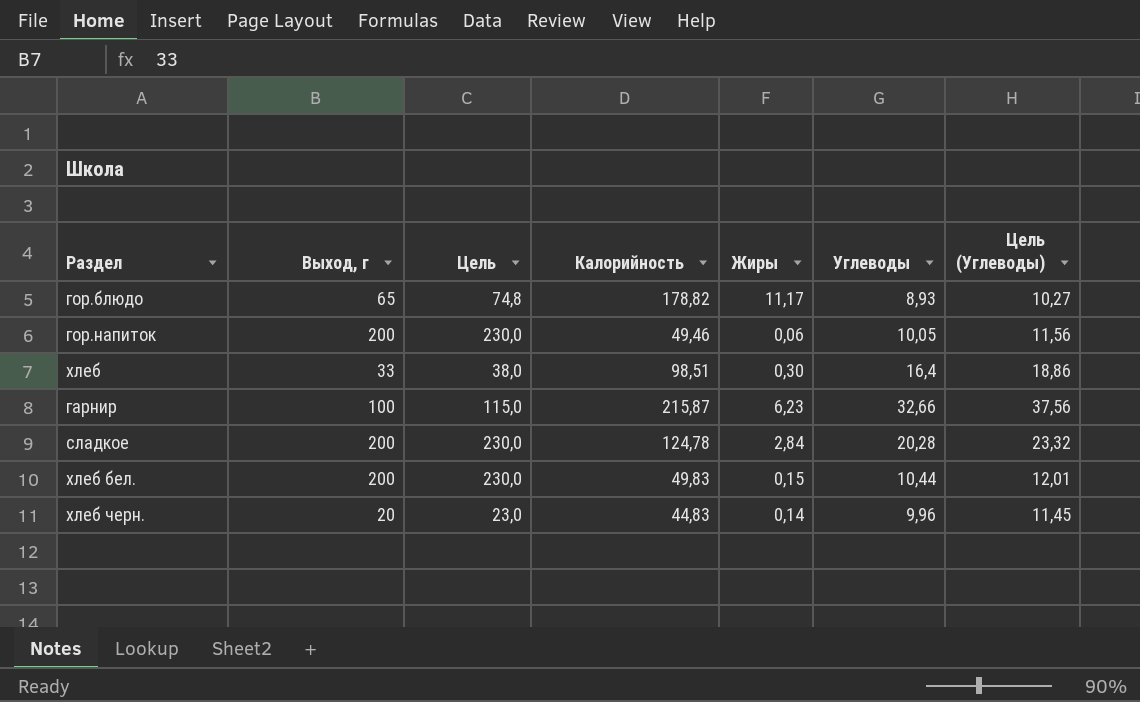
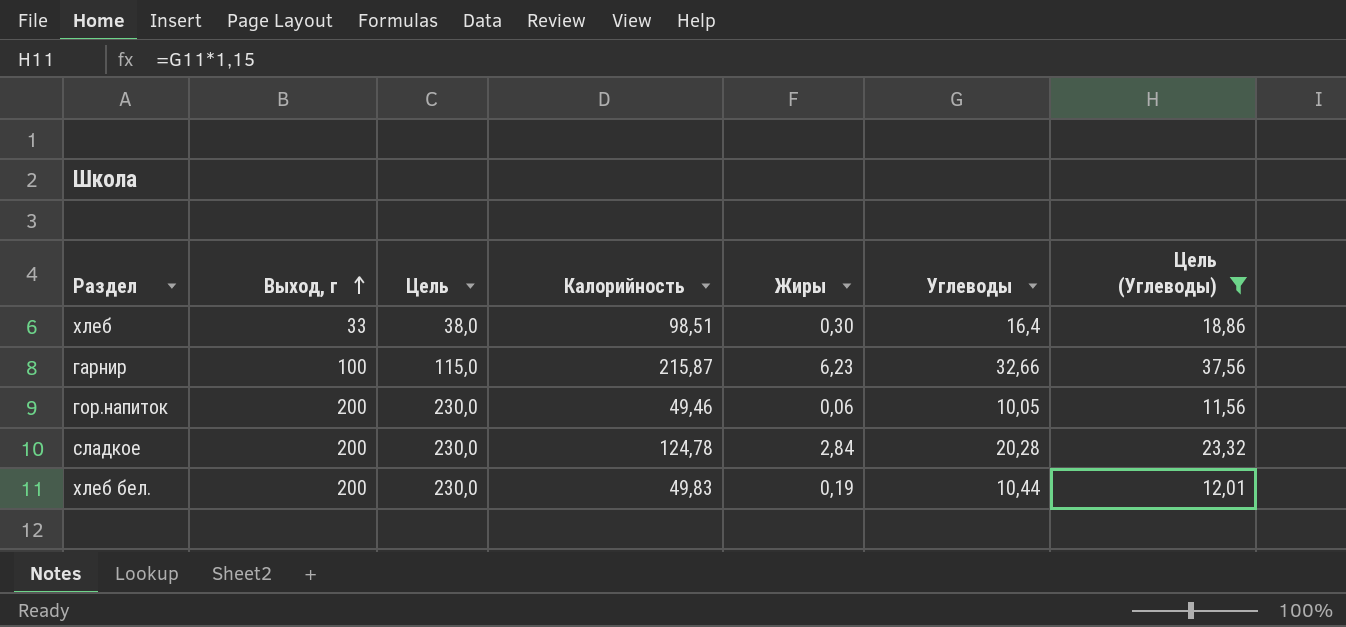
filter: none -> Цель (Углеводы) >= 11,56
row order: none -> Выход, г ascending
хлеб бел. | Жиры: 0,15 -> 0,19

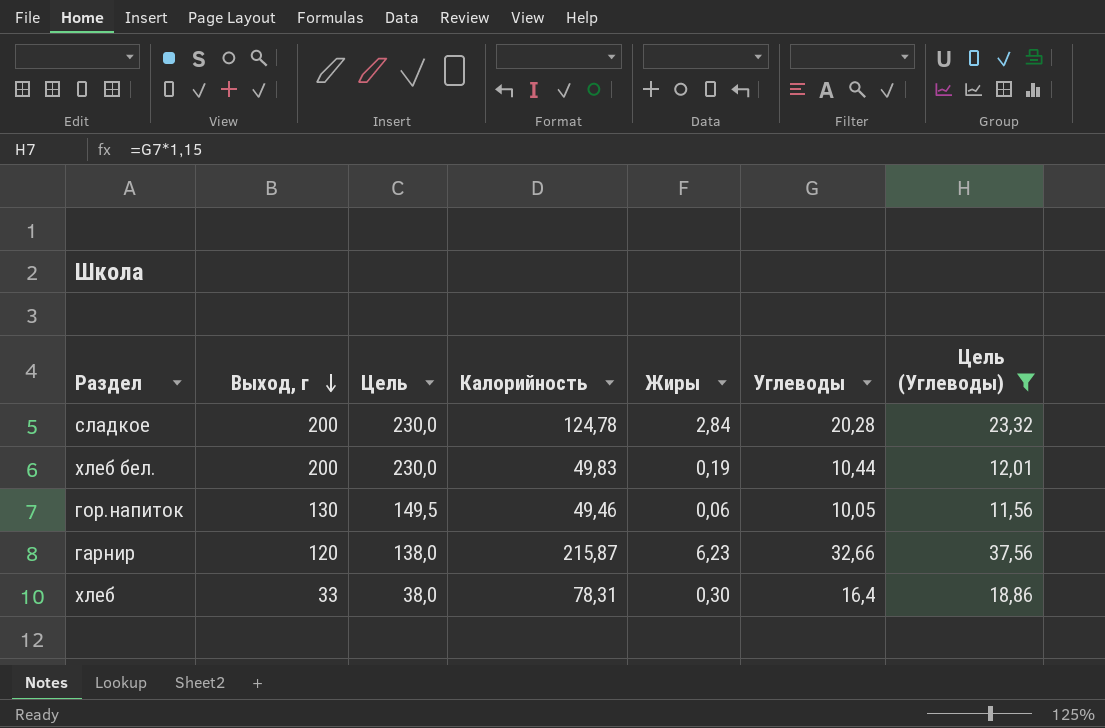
row order: Выход, г ascending -> Выход, г descending
гор.напиток | Выход, г: 200 -> 130
гор.напиток | Цель: 230,0 -> 149,5
гарнир | Выход, г: 100 -> 120
гарнир | Цель: 115,0 -> 138,0
хлеб | Калорийность: 98,51 -> 78,31

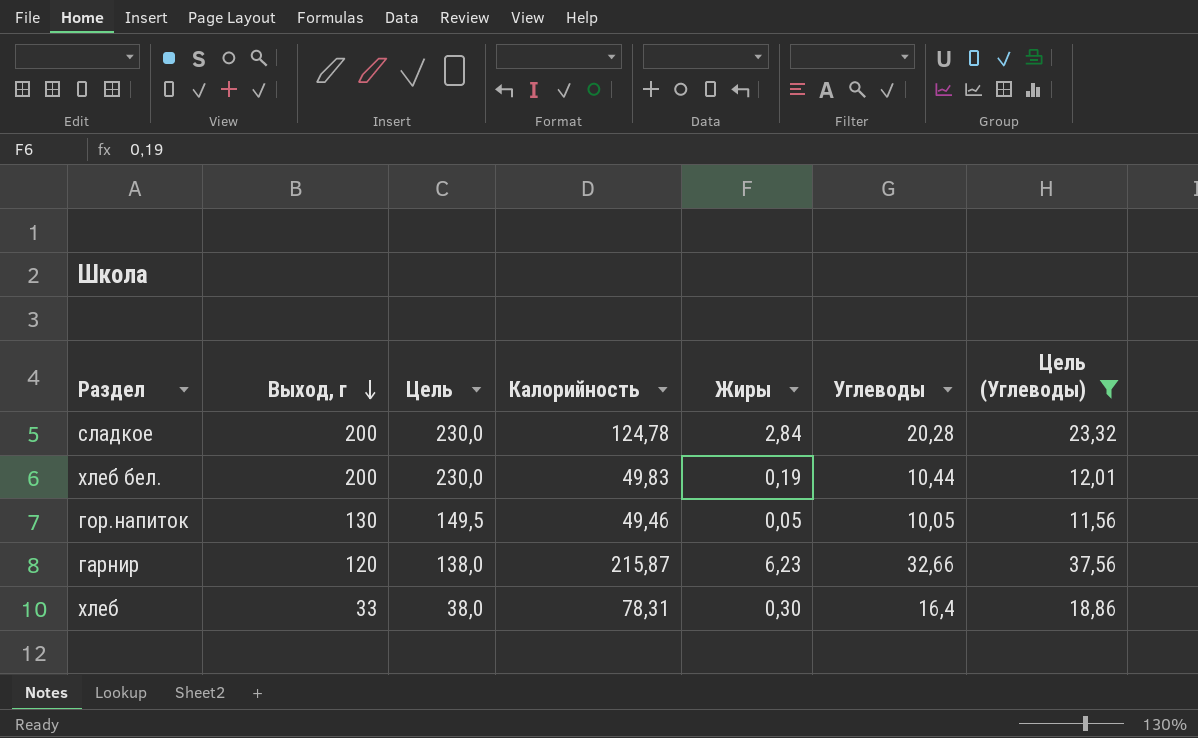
гор.напиток | Жиры: 0,06 -> 0,05

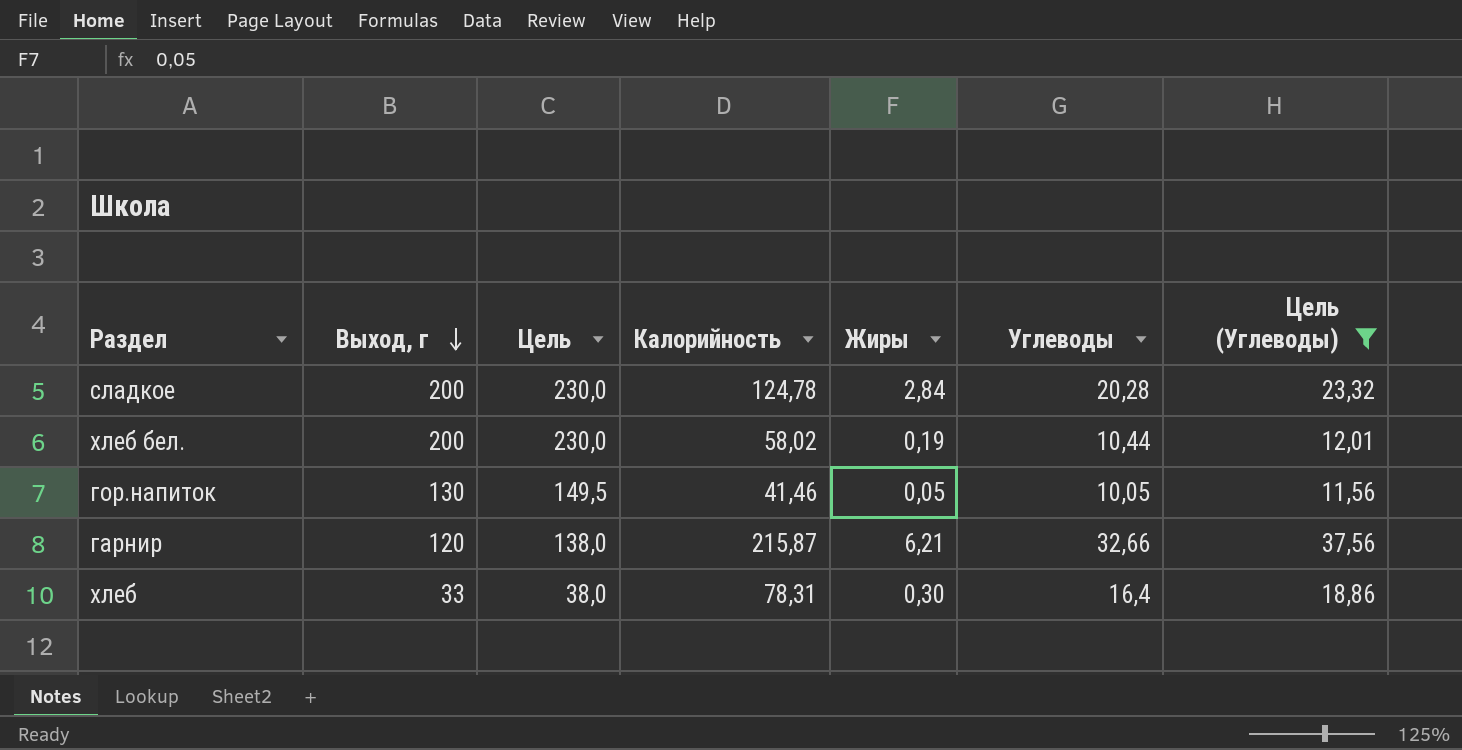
хлеб бел. | Калорийность: 49,83 -> 58,02
гор.напиток | Калорийность: 49,46 -> 41,46
гарнир | Жиры: 6,23 -> 6,21

